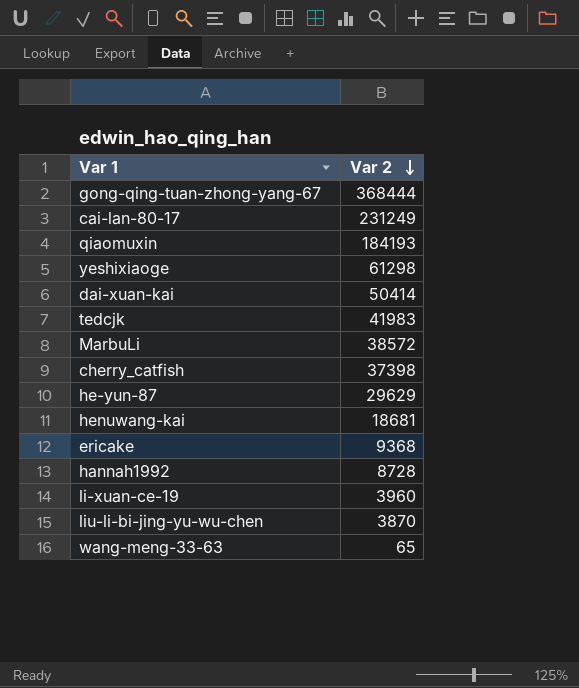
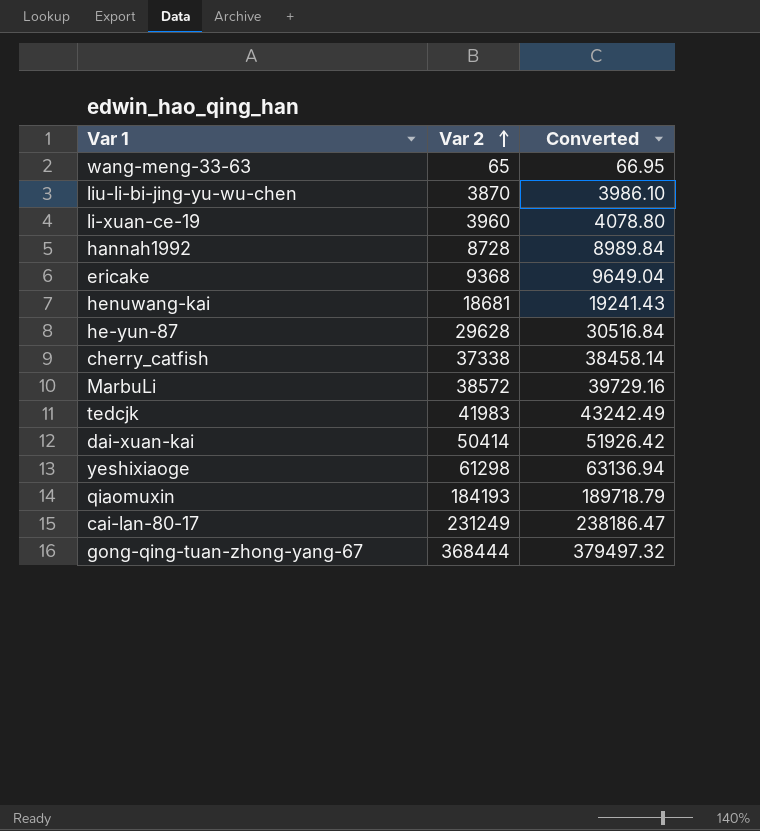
row order: Var 2 descending -> Var 2 ascending
column Converted | formula: none -> [Var 2] * 1.03
he-yun-87 | Var 2: 29629 -> 29628
cherry_catfish | Var 2: 37398 -> 37338

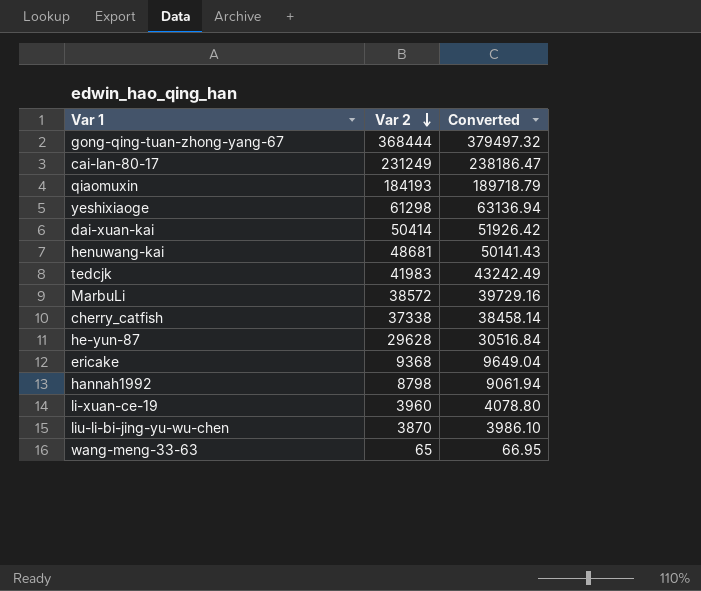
row order: Var 2 ascending -> Var 2 descending
henuwang-kai | Var 2: 18681 -> 48681
henuwang-kai | Converted: 19241.43 -> 50141.43
hannah1992 | Var 2: 8728 -> 8798
hannah1992 | Converted: 8989.84 -> 9061.94

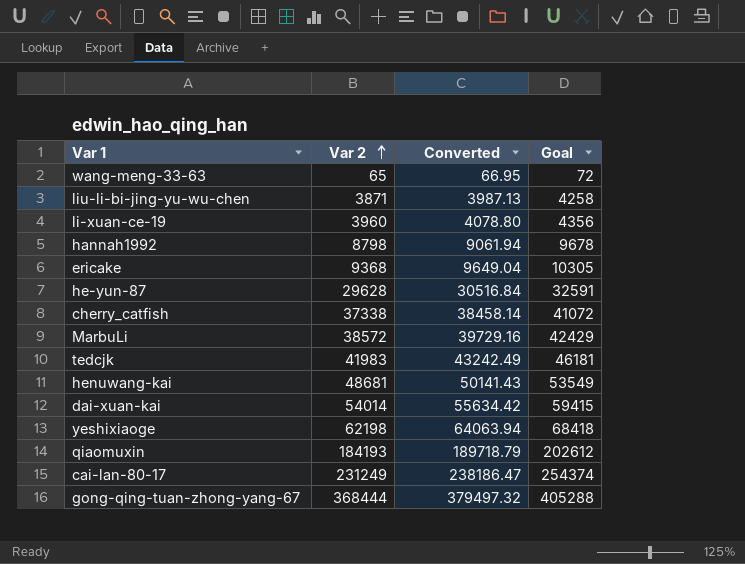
row order: Var 2 descending -> Var 2 ascending
column Goal | formula: none -> [Var 2] * 1.1
liu-li-bi-jing-yu-wu-chen | Var 2: 3870 -> 3871
liu-li-bi-jing-yu-wu-chen | Converted: 3986.10 -> 3987.13
dai-xuan-kai | Var 2: 50414 -> 54014
dai-xuan-kai | Converted: 51926.42 -> 55634.42
yeshixiaoge | Var 2: 61298 -> 62198
yeshixiaoge | Converted: 63136.94 -> 64063.94

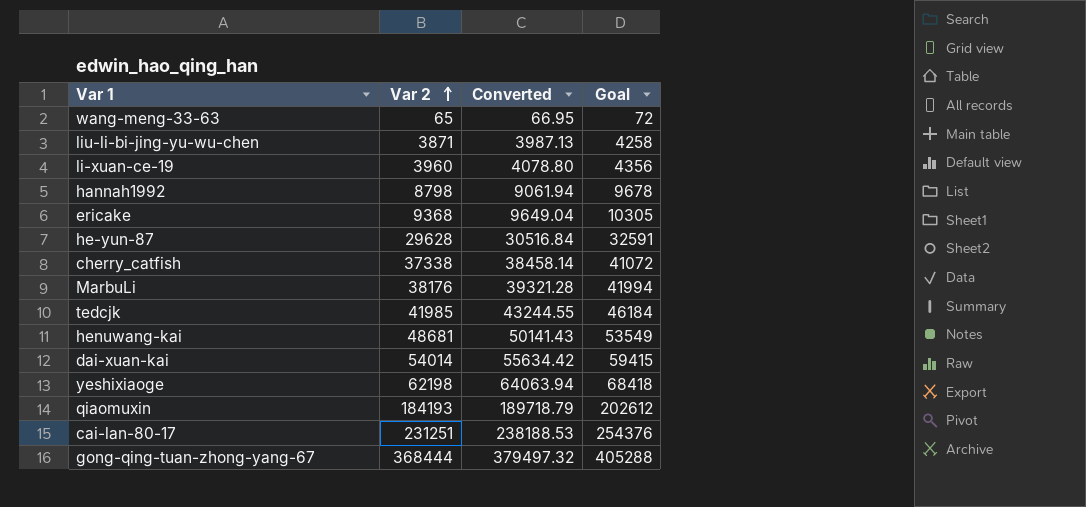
MarbuLi | Var 2: 38572 -> 38176
MarbuLi | Converted: 39729.16 -> 39321.28
MarbuLi | Goal: 42429 -> 41994
tedcjk | Var 2: 41983 -> 41985
tedcjk | Converted: 43242.49 -> 43244.55
tedcjk | Goal: 46181 -> 46184
cai-lan-80-17 | Var 2: 231249 -> 231251
cai-lan-80-17 | Converted: 238186.47 -> 238188.53
cai-lan-80-17 | Goal: 254374 -> 254376

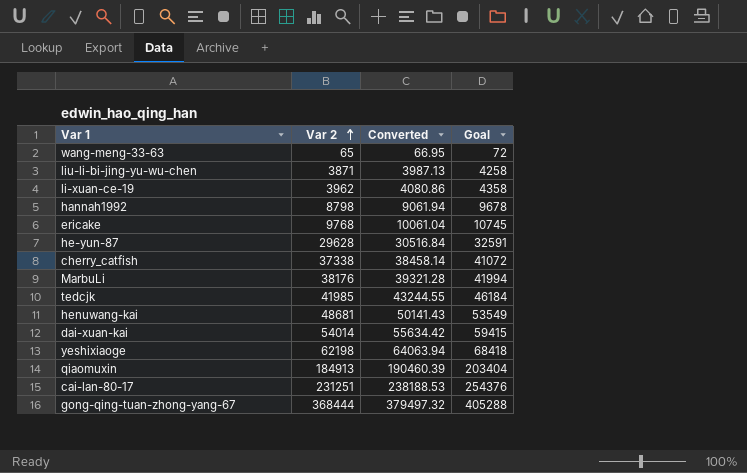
li-xuan-ce-19 | Var 2: 3960 -> 3962
li-xuan-ce-19 | Converted: 4078.80 -> 4080.86
li-xuan-ce-19 | Goal: 4356 -> 4358
ericake | Var 2: 9368 -> 9768
ericake | Converted: 9649.04 -> 10061.04
ericake | Goal: 10305 -> 10745
qiaomuxin | Var 2: 184193 -> 184913
qiaomuxin | Converted: 189718.79 -> 190460.39
qiaomuxin | Goal: 202612 -> 203404

